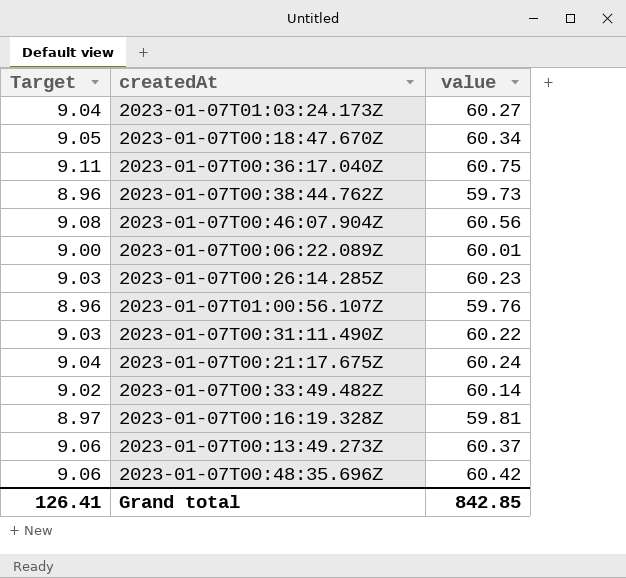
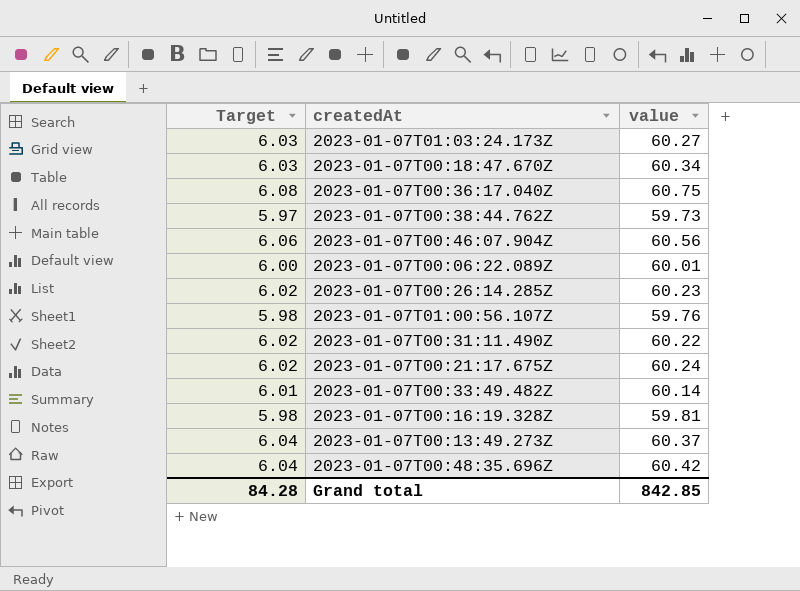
column Target | formula: [value] * 0.15 -> [value] * 0.1
Grand total | Target: 126.41 -> 84.28

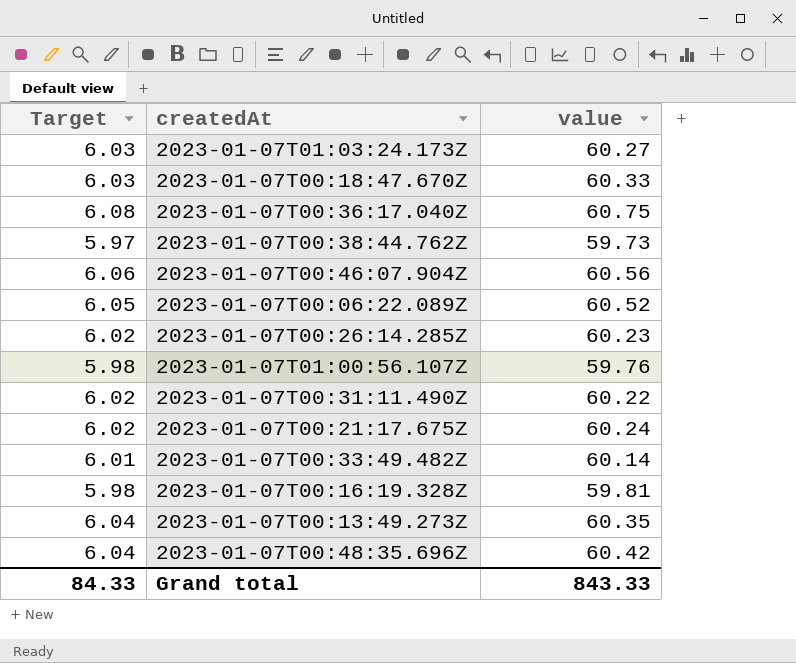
2023-01-07T00:18:47.670Z | value: 60.34 -> 60.33
2023-01-07T00:06:22.089Z | Target: 6.00 -> 6.05
2023-01-07T00:06:22.089Z | value: 60.01 -> 60.52
2023-01-07T00:13:49.273Z | value: 60.37 -> 60.35
Grand total | Target: 84.28 -> 84.33
Grand total | value: 842.85 -> 843.33

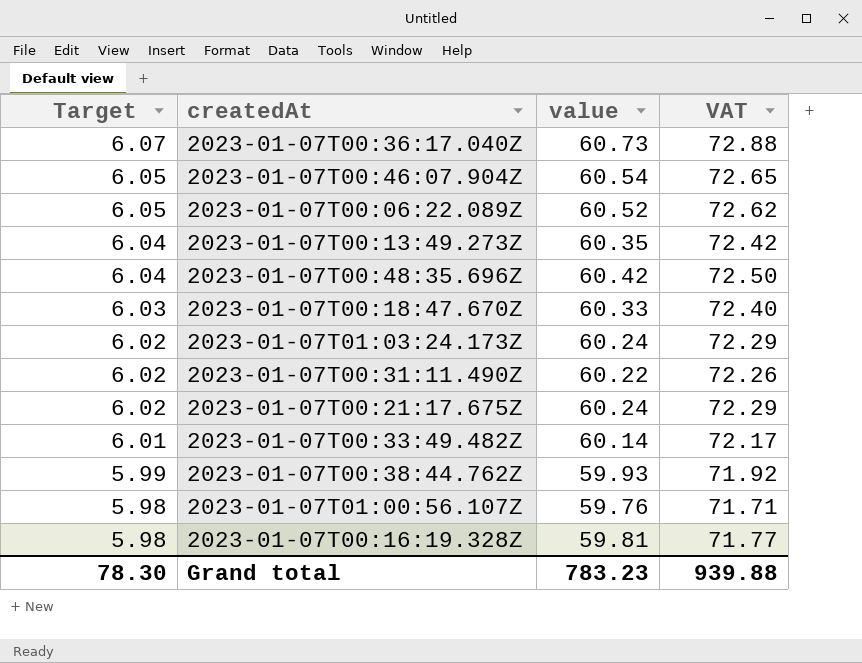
row order: none -> Target descending
column VAT | formula: none -> [value] * 1.2
row 2023-01-07T00:26:14.285Z: 6.02 | 60.23 -> none
2023-01-07T00:36:17.040Z | Target: 6.08 -> 6.07
2023-01-07T00:36:17.040Z | value: 60.75 -> 60.73
2023-01-07T00:46:07.904Z | Target: 6.06 -> 6.05
2023-01-07T00:46:07.904Z | value: 60.56 -> 60.54
2023-01-07T01:03:24.173Z | Target: 6.03 -> 6.02
2023-01-07T01:03:24.173Z | value: 60.27 -> 60.24
2023-01-07T00:38:44.762Z | Target: 5.97 -> 5.99
2023-01-07T00:38:44.762Z | value: 59.73 -> 59.93
Grand total | Target: 84.33 -> 78.30
Grand total | value: 843.33 -> 783.23

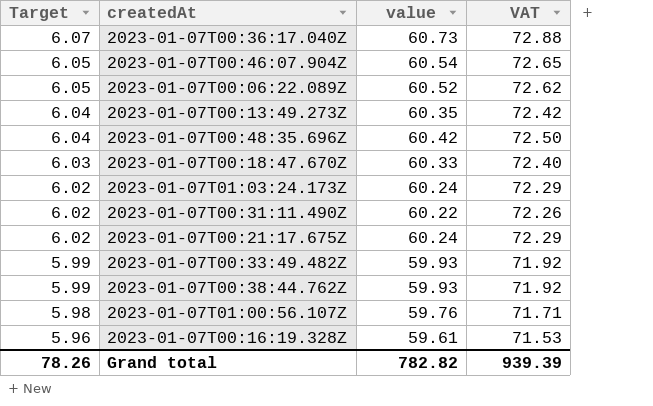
2023-01-07T00:33:49.482Z | Target: 6.01 -> 5.99
2023-01-07T00:33:49.482Z | value: 60.14 -> 59.93
2023-01-07T00:33:49.482Z | VAT: 72.17 -> 71.92
2023-01-07T00:16:19.328Z | Target: 5.98 -> 5.96
2023-01-07T00:16:19.328Z | value: 59.81 -> 59.61
2023-01-07T00:16:19.328Z | VAT: 71.77 -> 71.53
Grand total | Target: 78.30 -> 78.26
Grand total | value: 783.23 -> 782.82
Grand total | VAT: 939.88 -> 939.39

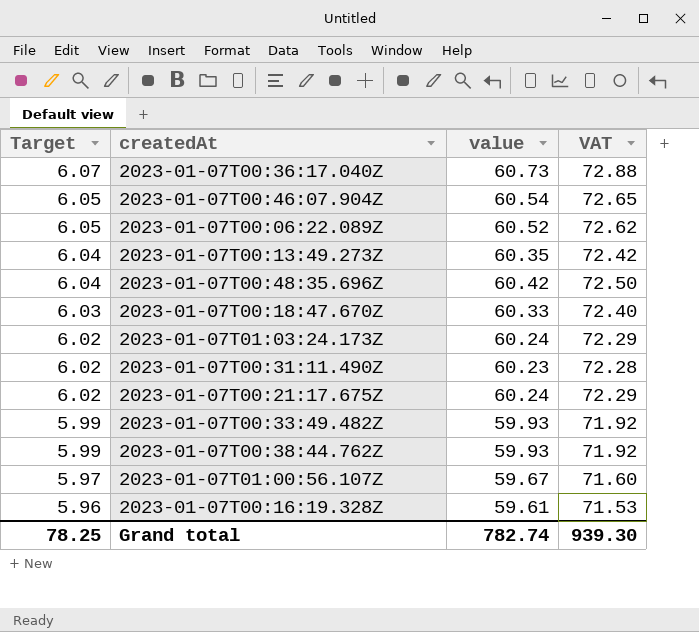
2023-01-07T00:31:11.490Z | value: 60.22 -> 60.23
2023-01-07T00:31:11.490Z | VAT: 72.26 -> 72.28
2023-01-07T01:00:56.107Z | Target: 5.98 -> 5.97
2023-01-07T01:00:56.107Z | value: 59.76 -> 59.67
2023-01-07T01:00:56.107Z | VAT: 71.71 -> 71.60
Grand total | Target: 78.26 -> 78.25
Grand total | value: 782.82 -> 782.74
Grand total | VAT: 939.39 -> 939.30

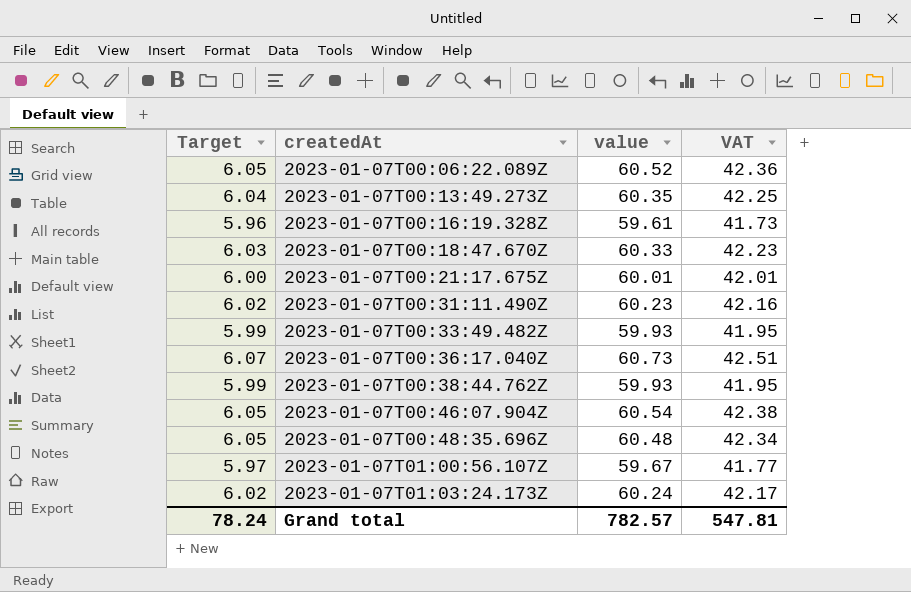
row order: Target descending -> createdAt ascending
column VAT | formula: [value] * 1.2 -> [value] * 0.7
2023-01-07T00:21:17.675Z | Target: 6.02 -> 6.00
2023-01-07T00:21:17.675Z | value: 60.24 -> 60.01
2023-01-07T00:48:35.696Z | Target: 6.04 -> 6.05
2023-01-07T00:48:35.696Z | value: 60.42 -> 60.48
Grand total | Target: 78.25 -> 78.24
Grand total | value: 782.74 -> 782.57
Grand total | VAT: 939.30 -> 547.81

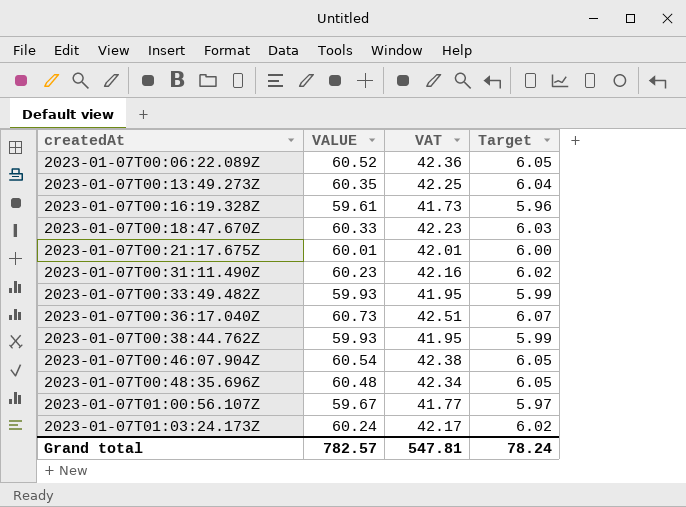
column name: value -> VALUE
column Target | position: 1 -> 4

